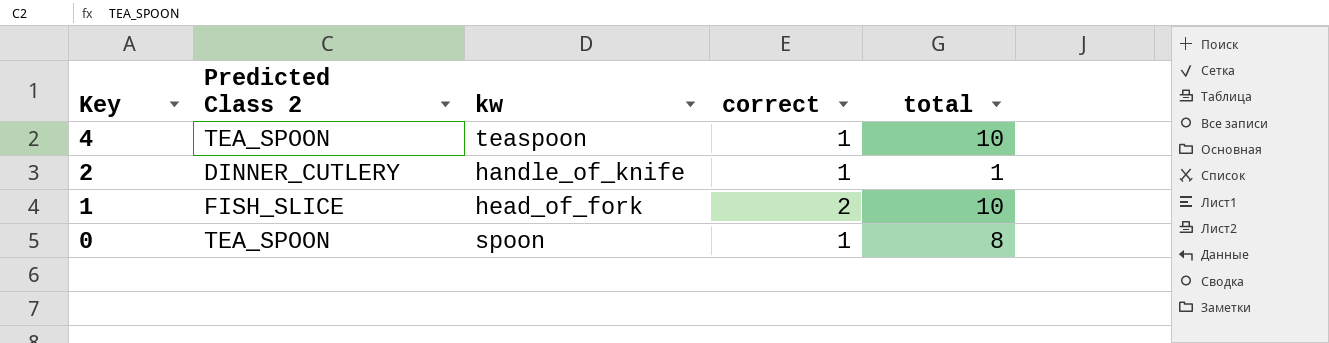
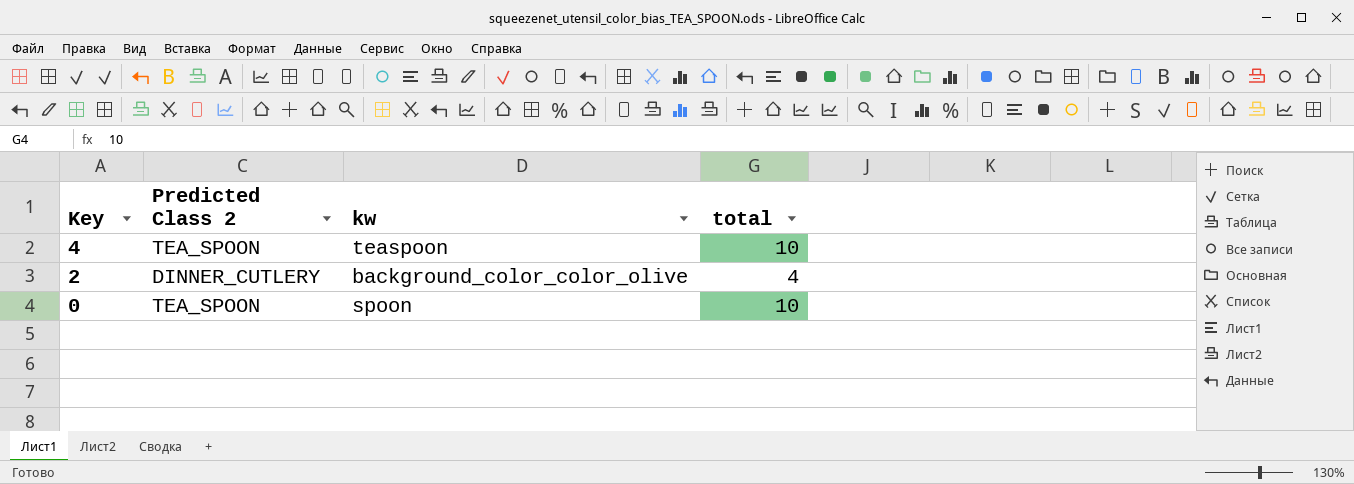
column correct | position: 4 -> none
row 1: FISH_SLICE | head_of_fork | 2 | 10 -> none
2 | kw: handle_of_knife -> background_color_color_olive
2 | total: 1 -> 4
0 | total: 8 -> 10

